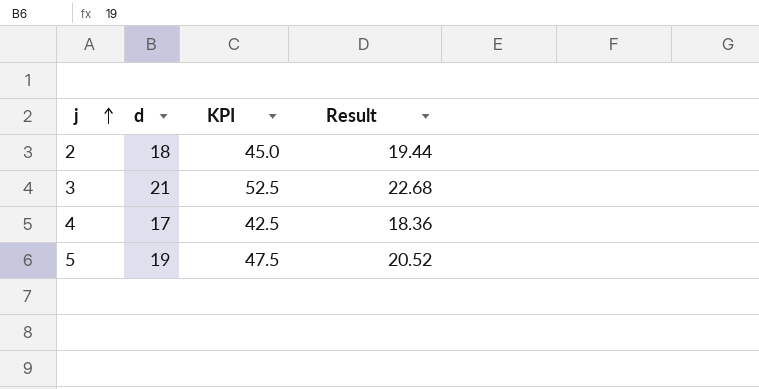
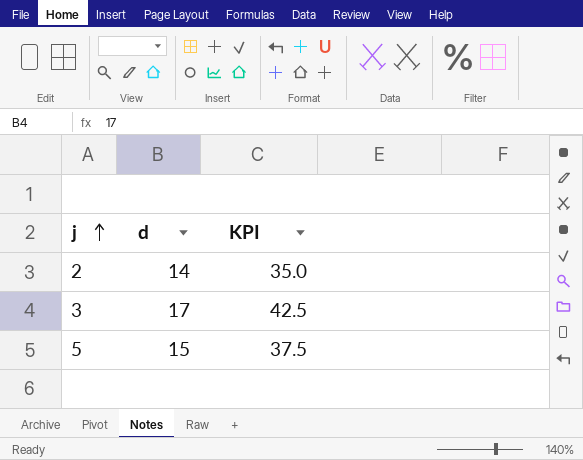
column Result | formula: [d] * 1.08 -> none
row 4: 17 | 42.5 | 18.36 -> none
2 | d: 18 -> 14
2 | KPI: 45.0 -> 35.0
3 | d: 21 -> 17
3 | KPI: 52.5 -> 42.5
5 | d: 19 -> 15
5 | KPI: 47.5 -> 37.5

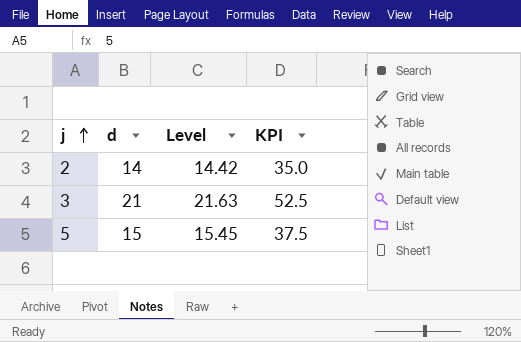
column Level | formula: none -> [d] * 1.03
3 | d: 17 -> 21
3 | KPI: 42.5 -> 52.5

